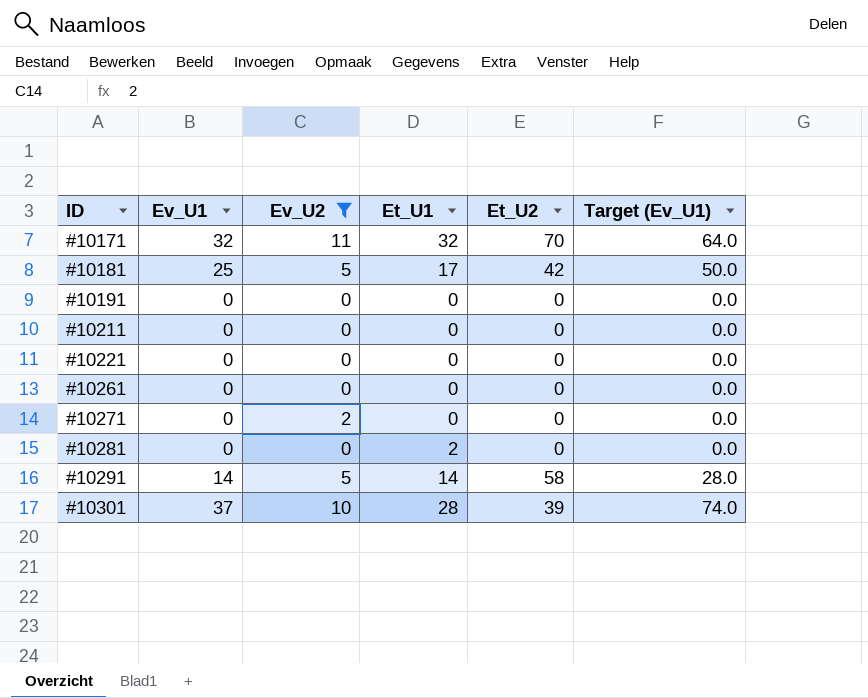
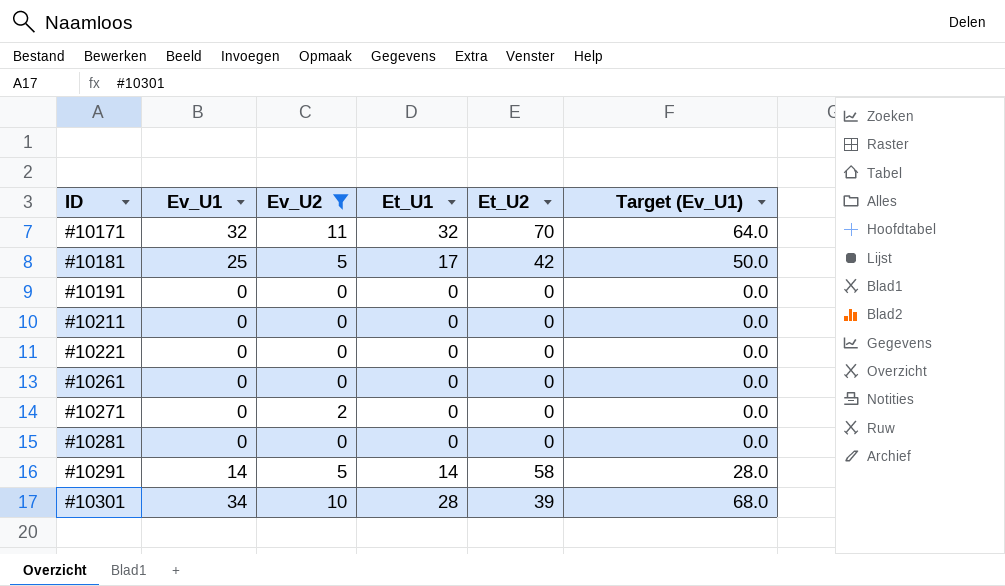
#10281 | Et_U1: 2 -> 0
#10301 | Ev_U1: 37 -> 34
#10301 | Target (Ev_U1): 74.0 -> 68.0

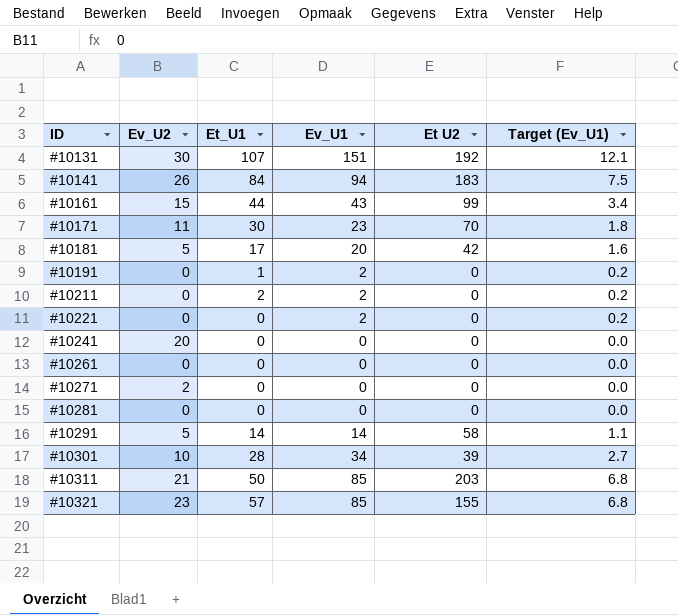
filter: Ev_U2 <= 11 -> none
column Ev_U1 | position: 2 -> 4
column name: Et_U2 -> Et U2
column Target (Ev_U1) | formula: [Ev_U1] * 2 -> [Ev_U1] * 0.08
#10171 | Et_U1: 32 -> 30
#10171 | Ev_U1: 32 -> 23
#10181 | Ev_U1: 25 -> 20
#10191 | Et_U1: 0 -> 1
#10191 | Ev_U1: 0 -> 2
#10211 | Et_U1: 0 -> 2
#10211 | Ev_U1: 0 -> 2
#10221 | Ev_U1: 0 -> 2

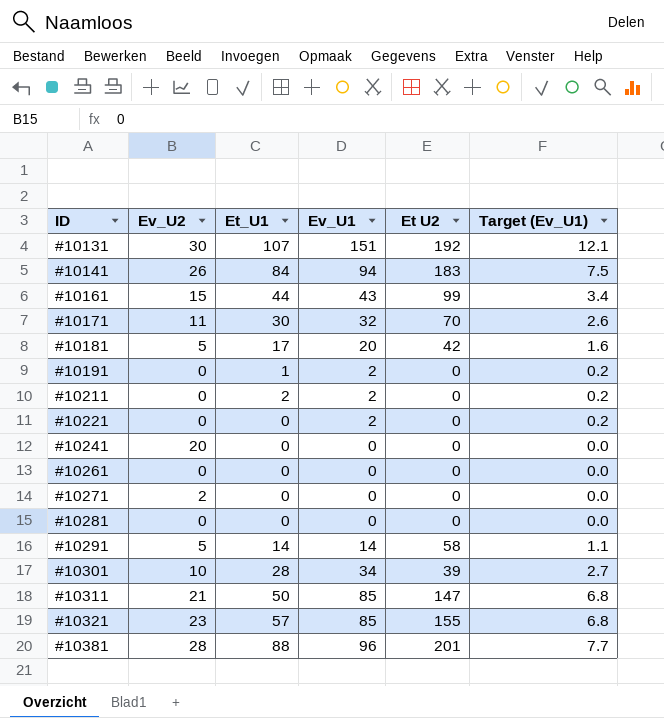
#10171 | Ev_U1: 23 -> 32
#10171 | Target (Ev_U1): 1.8 -> 2.6
#10311 | Et U2: 203 -> 147
row #10381: none -> 28 | 88 | 96 | 201 | 7.7

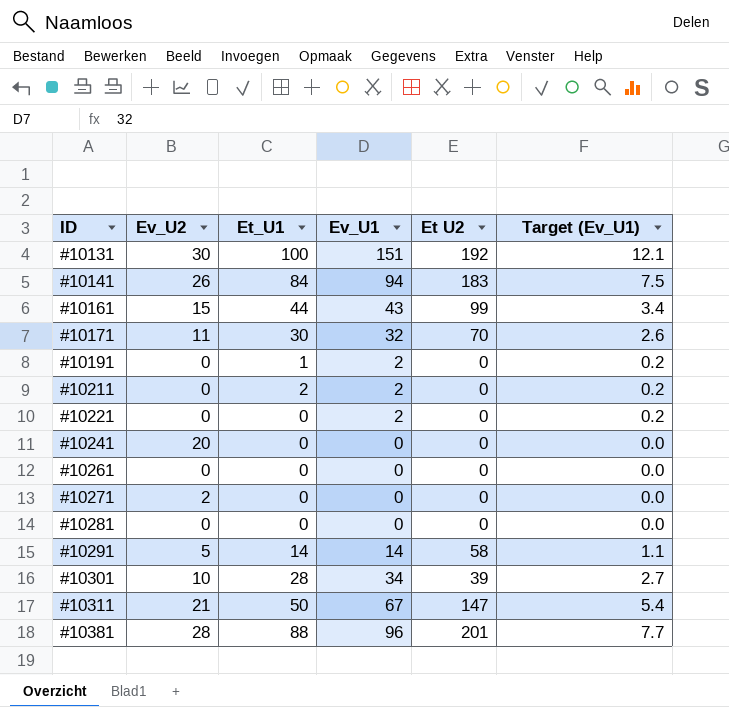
row #10181: 5 | 17 | 20 | 42 | 1.6 -> none
row #10321: 23 | 57 | 85 | 155 | 6.8 -> none
#10131 | Et_U1: 107 -> 100
#10311 | Ev_U1: 85 -> 67
#10311 | Target (Ev_U1): 6.8 -> 5.4

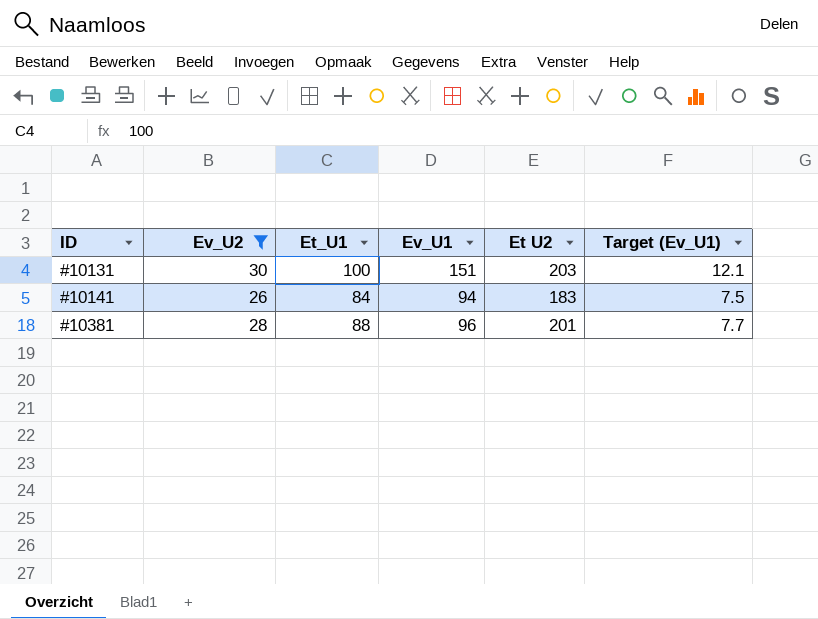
filter: none -> Ev_U2 >= 26
#10131 | Et U2: 192 -> 203

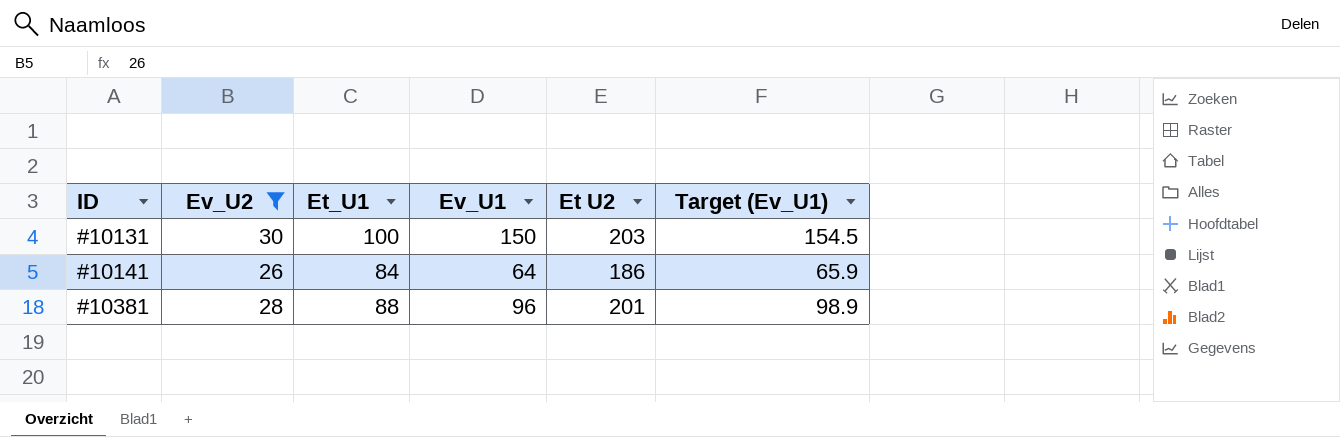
column Target (Ev_U1) | formula: [Ev_U1] * 0.08 -> [Ev_U1] * 1.03
#10131 | Ev_U1: 151 -> 150
#10141 | Ev_U1: 94 -> 64
#10141 | Et U2: 183 -> 186

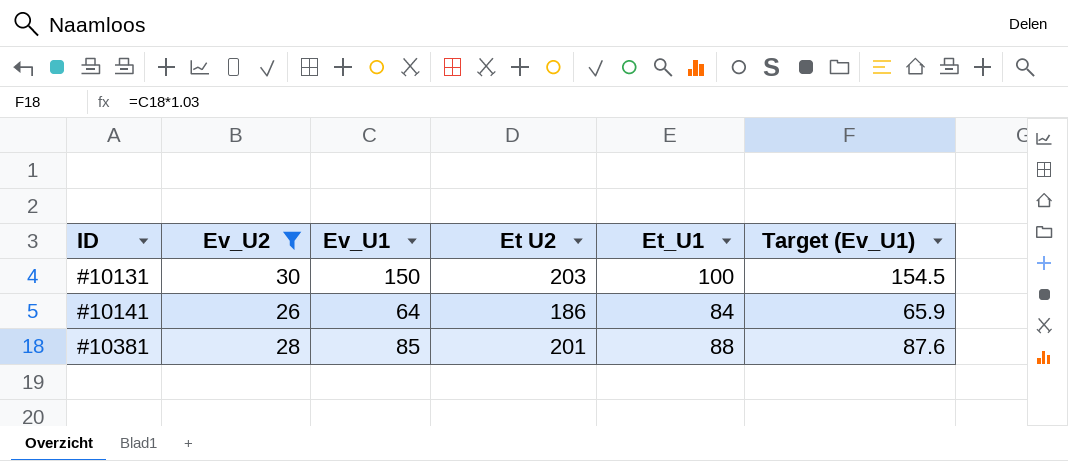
column Et_U1 | position: 3 -> 5
#10381 | Ev_U1: 96 -> 85
#10381 | Target (Ev_U1): 98.9 -> 87.6

